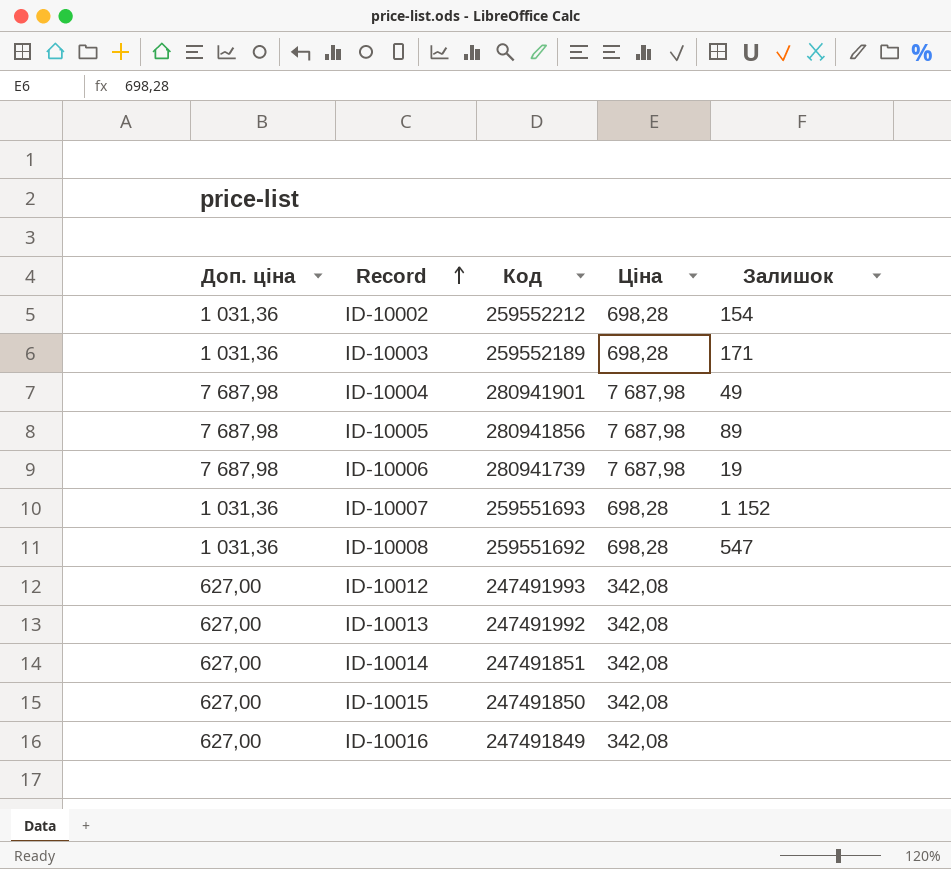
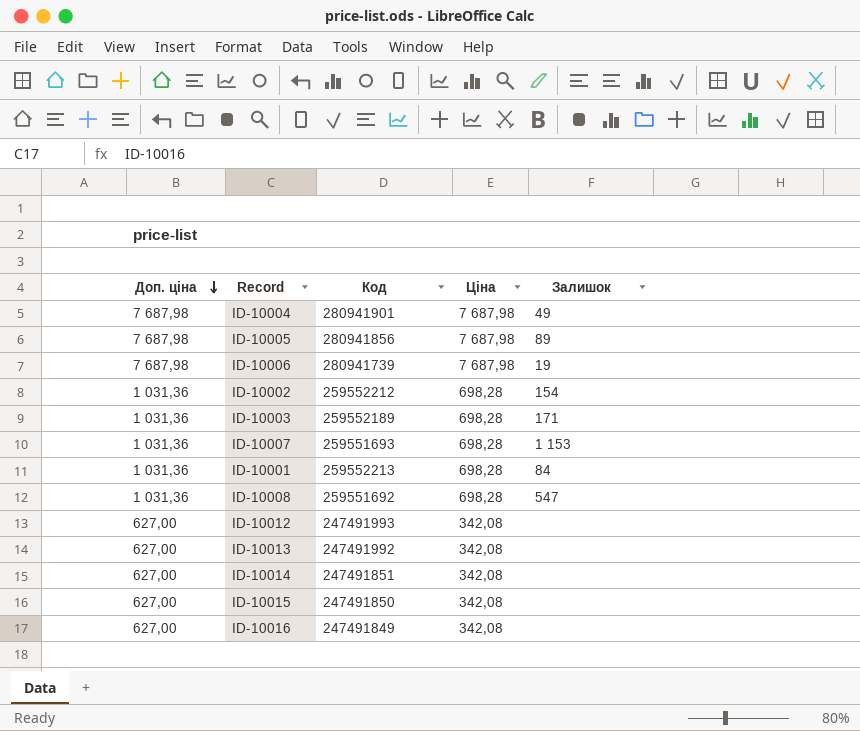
row order: Record ascending -> Доп. ціна descending
ID-10007 | Залишок: 1 152 -> 1 153
row ID-10001: none -> 1 031,36 | 259552213 | 698,28 | 84

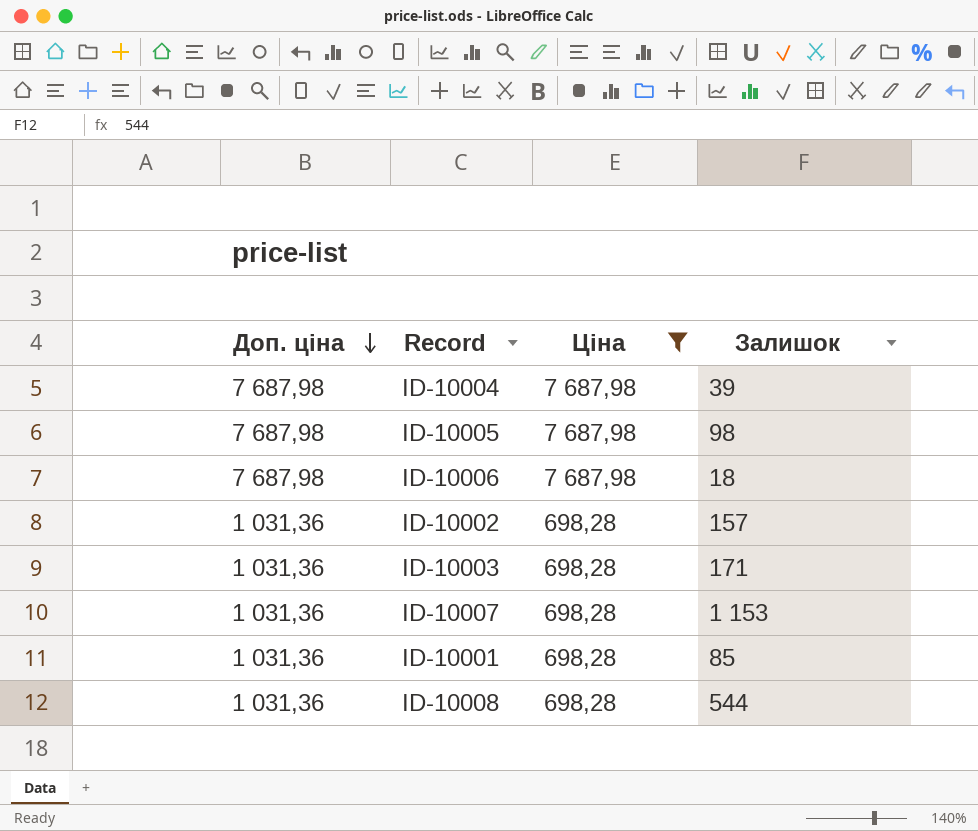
filter: none -> Ціна != 342,08
column Код | position: 3 -> none
ID-10004 | Залишок: 49 -> 39
ID-10005 | Залишок: 89 -> 98
ID-10006 | Залишок: 19 -> 18
ID-10002 | Залишок: 154 -> 157
ID-10001 | Залишок: 84 -> 85
ID-10008 | Залишок: 547 -> 544

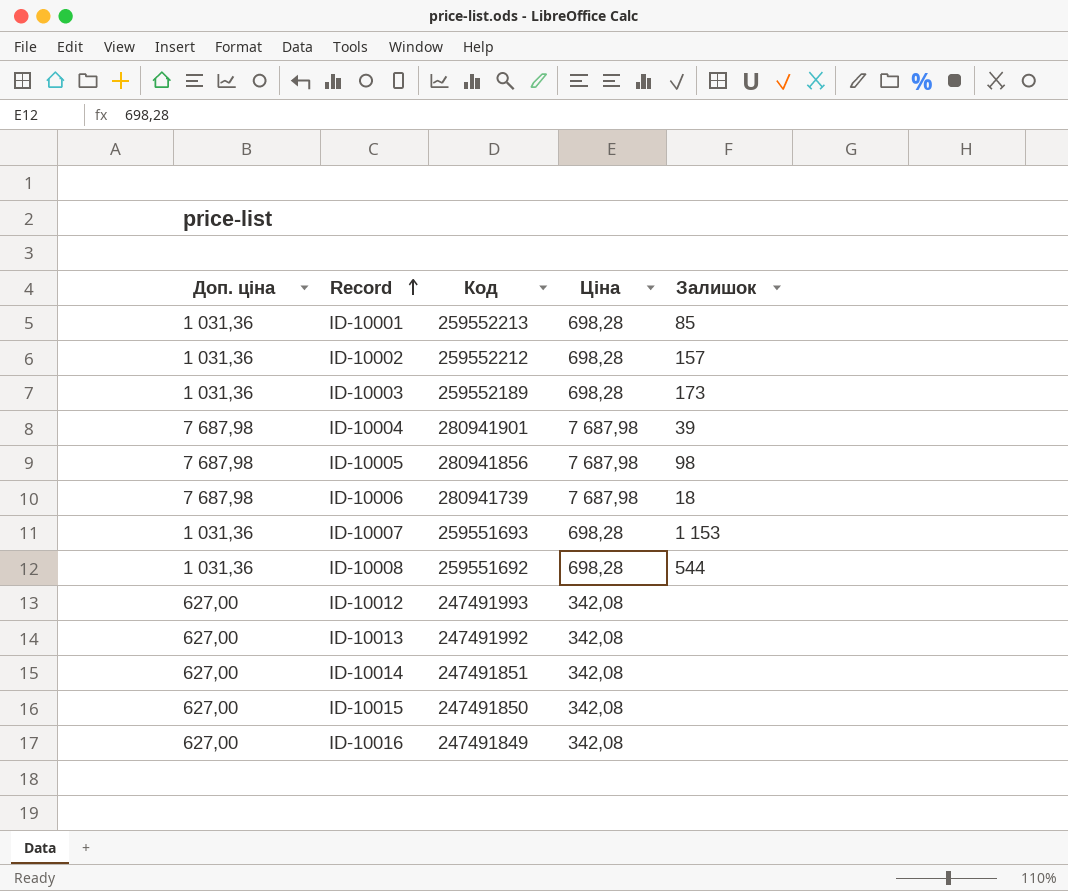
filter: Ціна != 342,08 -> none
row order: Доп. ціна descending -> Record ascending
column Код | position: none -> 3
ID-10003 | Залишок: 171 -> 173

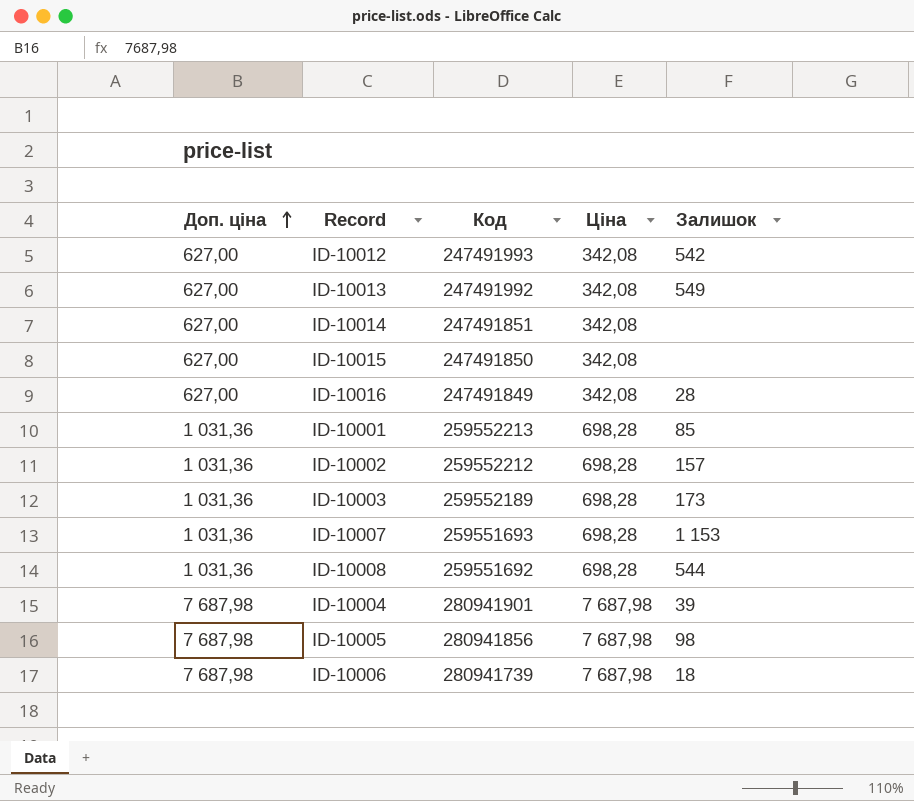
row order: Record ascending -> Доп. ціна ascending
ID-10012 | Залишок: none -> 542
ID-10013 | Залишок: none -> 549
ID-10016 | Залишок: none -> 28

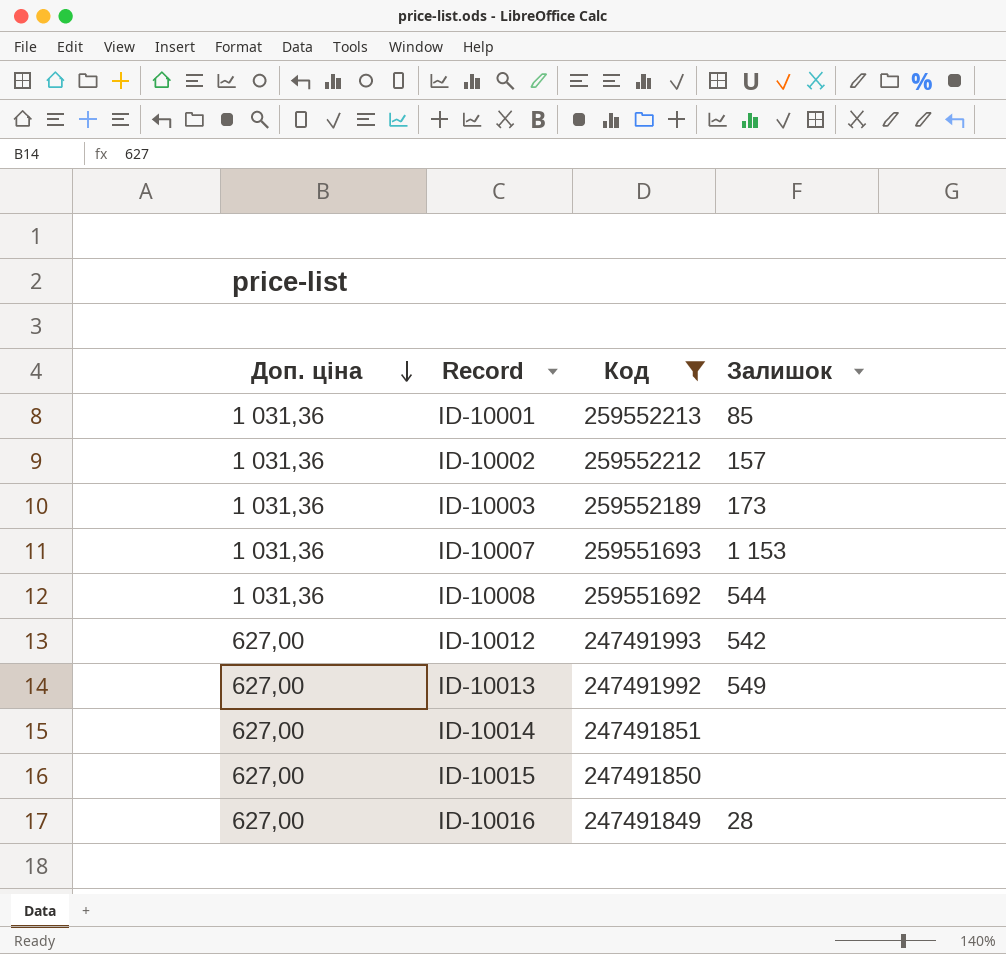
filter: none -> Код <= 259552213
row order: Доп. ціна ascending -> Доп. ціна descending
column Ціна | position: 4 -> none

